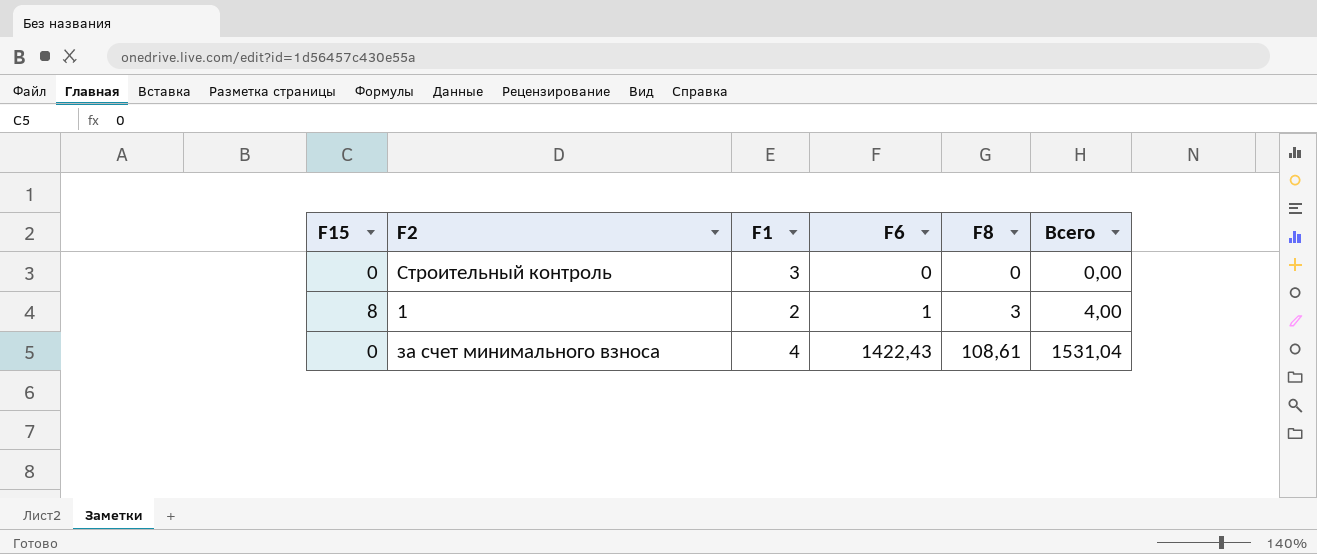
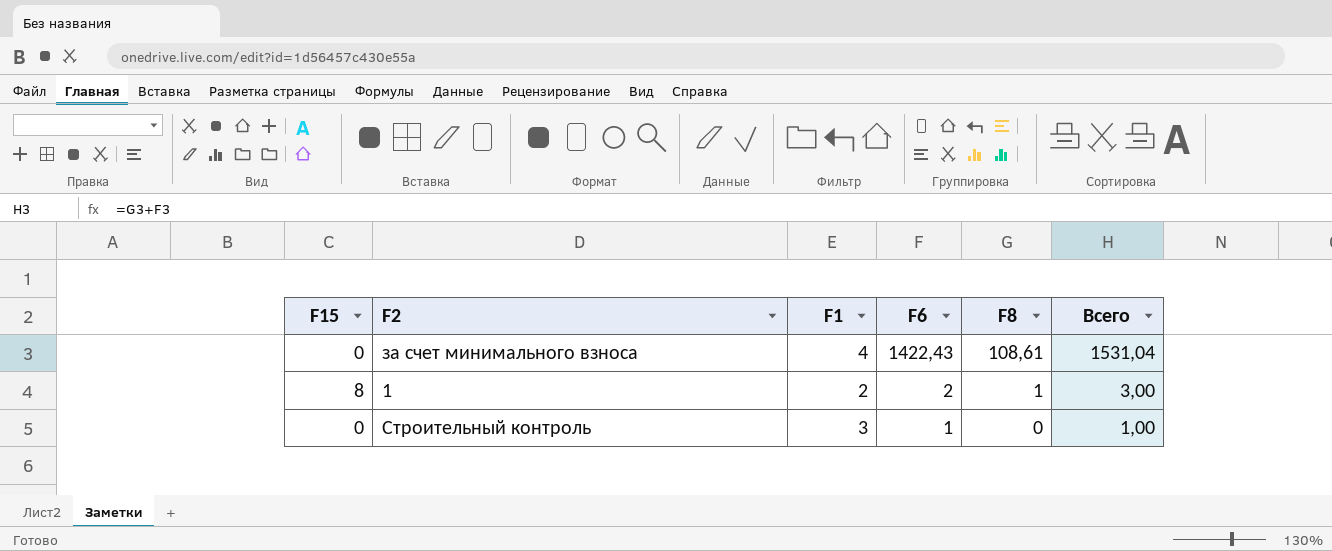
row order: F6 ascending -> F6 descending
1 | F6: 1 -> 2
1 | F8: 3 -> 1
1 | Всего: 4,00 -> 3,00
Строительный контроль | F6: 0 -> 1
Строительный контроль | Всего: 0,00 -> 1,00

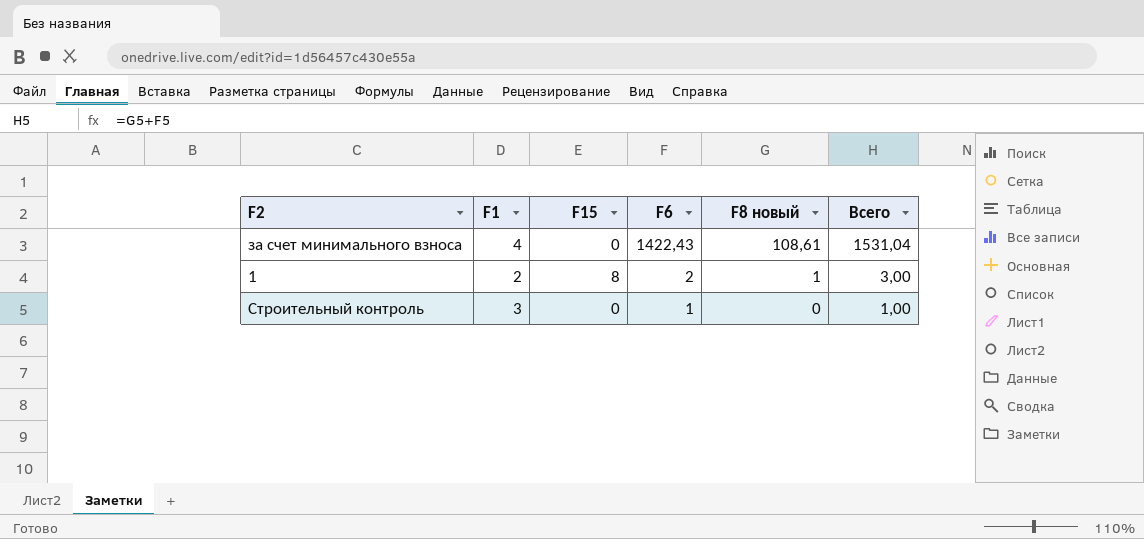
column F15 | position: 1 -> 3
column name: F8 -> F8 новый

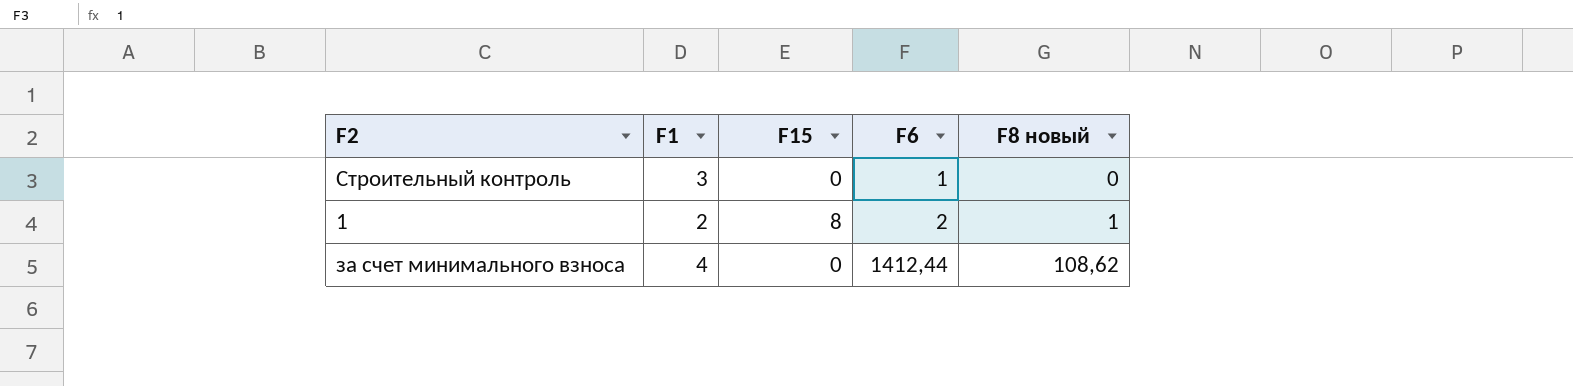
row order: F6 descending -> F6 ascending
column Всего | formula: [F6] + [F8 новый] -> none
за счет минимального взноса | F6: 1422,43 -> 1412,44
за счет минимального взноса | F8 новый: 108,61 -> 108,62

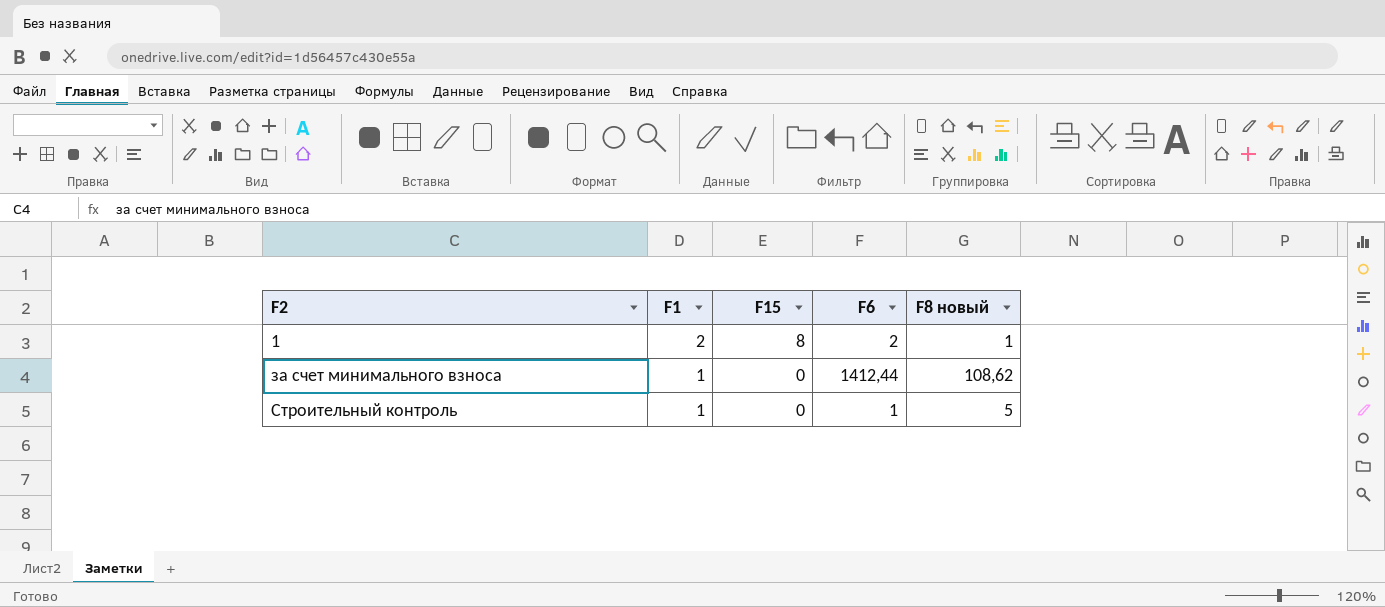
row order: F6 ascending -> F2 ascending
за счет минимального взноса | F1: 4 -> 1
Строительный контроль | F1: 3 -> 1
Строительный контроль | F8 новый: 0 -> 5

